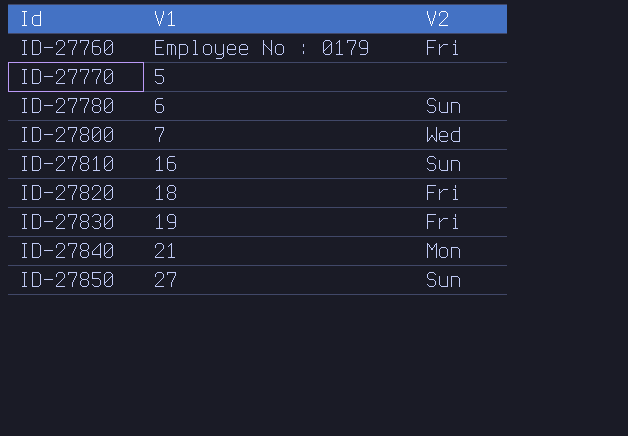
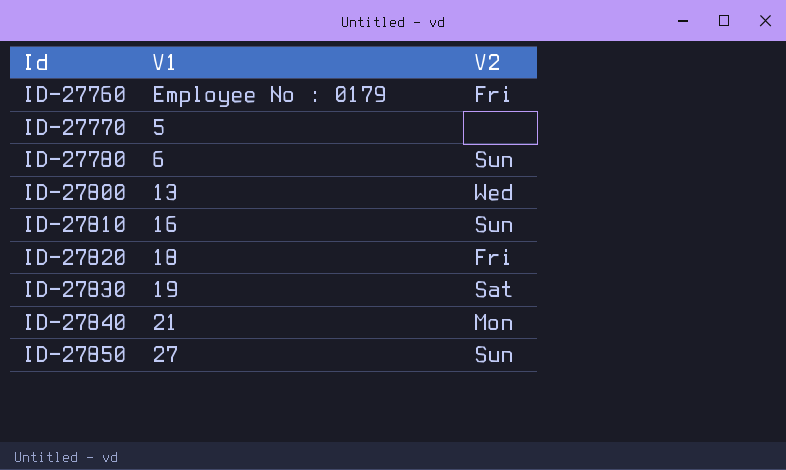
ID-27800 | V1: 7 -> 13
ID-27830 | V2: Fri -> Sat

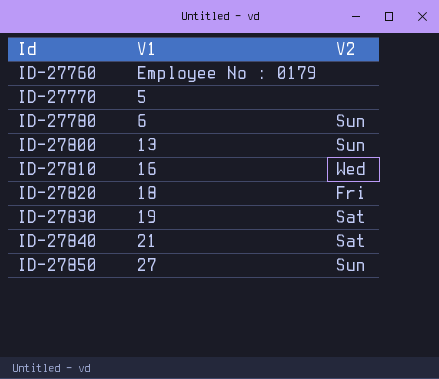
ID-27760 | V2: Fri -> none
ID-27800 | V2: Wed -> Sun
ID-27810 | V2: Sun -> Wed
ID-27840 | V2: Mon -> Sat

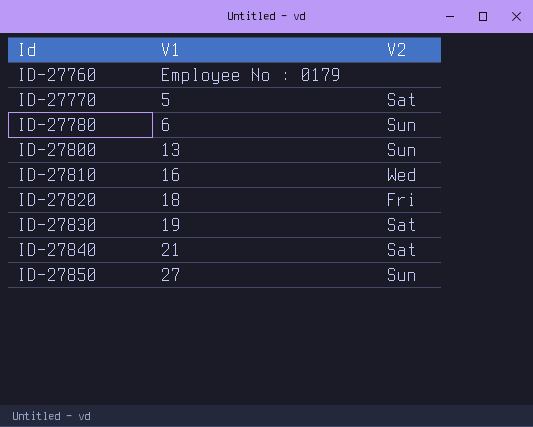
ID-27770 | V2: none -> Sat

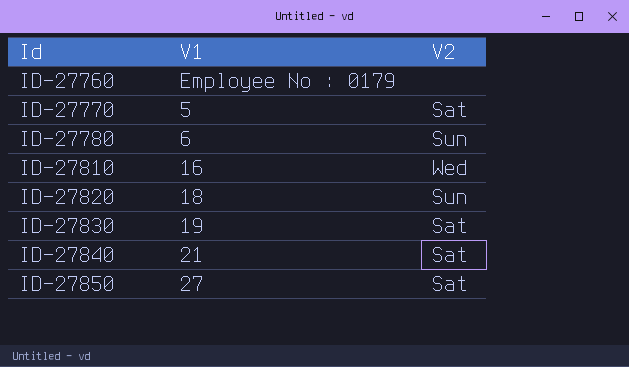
row ID-27800: 13 | Sun -> none
ID-27820 | V2: Fri -> Sun
ID-27850 | V2: Sun -> Sat

